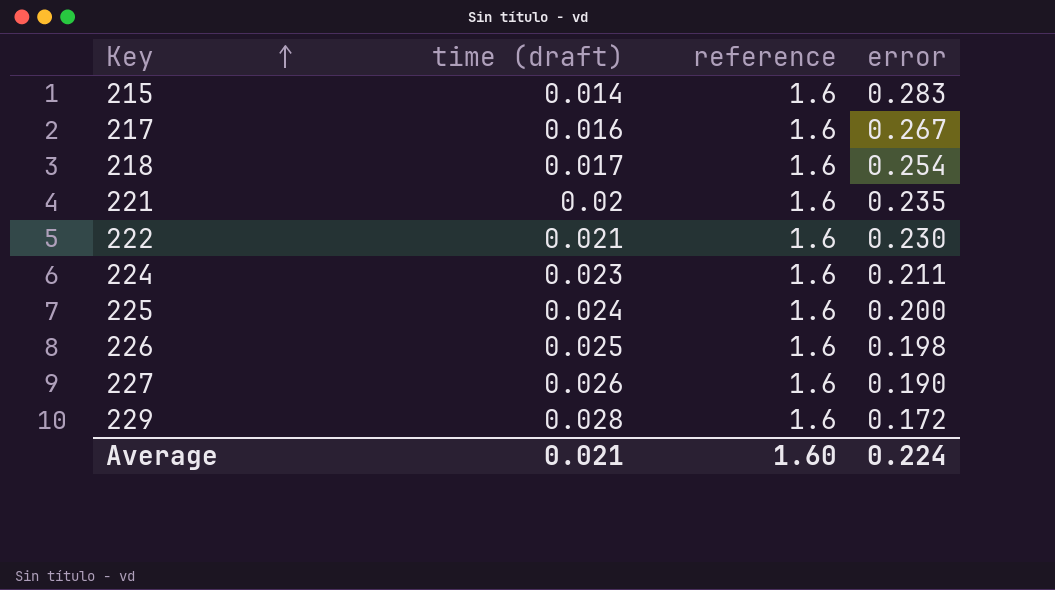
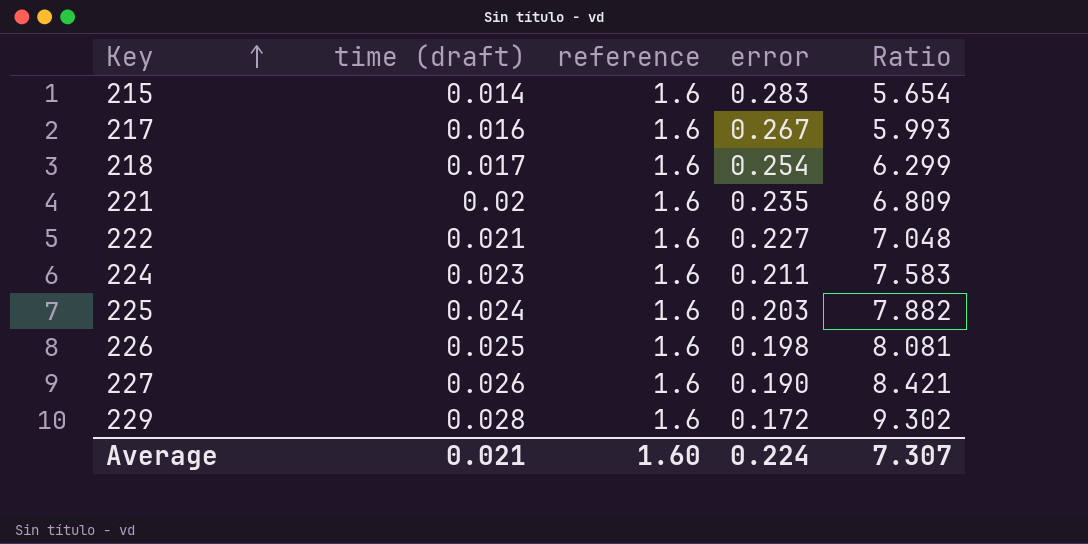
column Ratio | formula: none -> [reference] / [error]
222 | error: 0.230 -> 0.227
225 | error: 0.200 -> 0.203

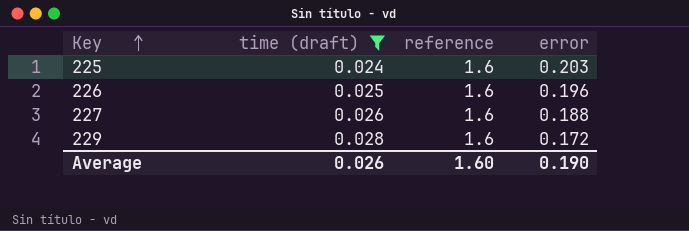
filter: none -> time (draft) >= 0.024
column Ratio | formula: [reference] / [error] -> none
226 | error: 0.198 -> 0.196
227 | error: 0.190 -> 0.188
Average | time (draft): 0.021 -> 0.026
Average | error: 0.224 -> 0.190

